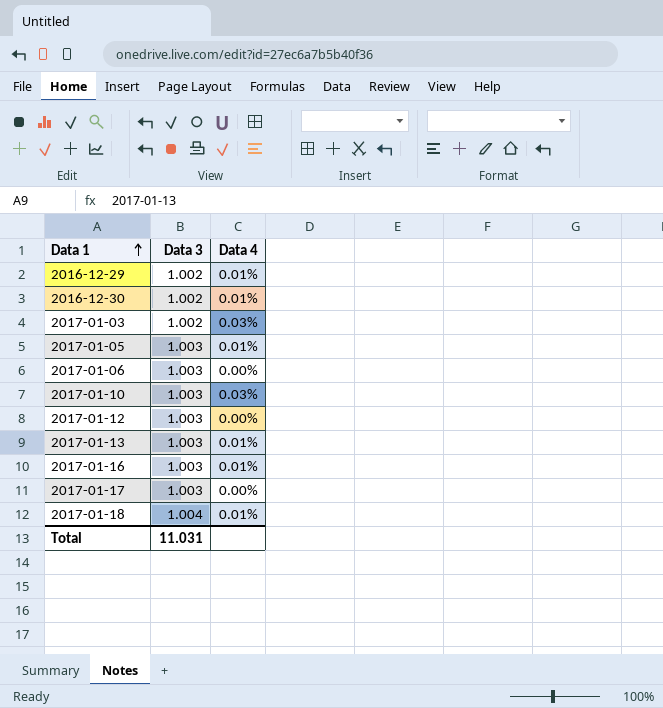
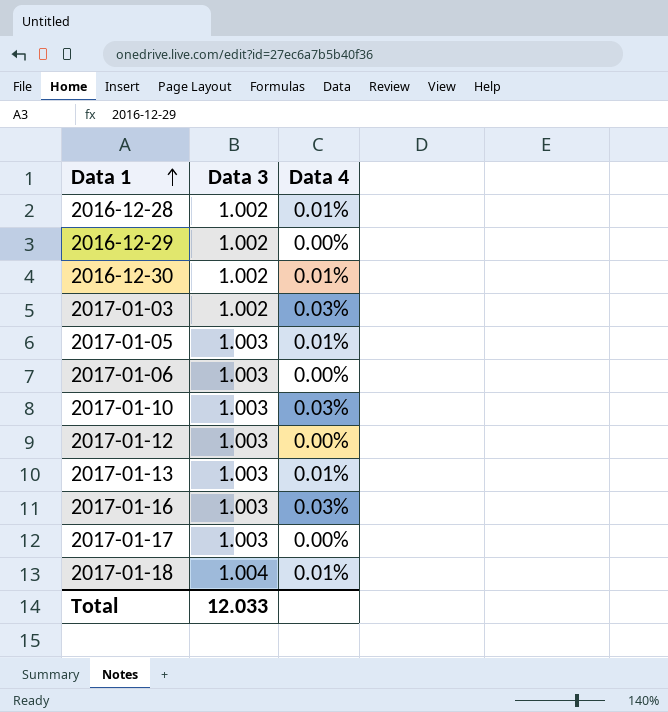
row 2016-12-28: none -> 1.002 | 0.01%
2016-12-29 | Data 4: 0.01% -> 0.00%
2017-01-16 | Data 4: 0.01% -> 0.03%
Total | Data 3: 11.031 -> 12.033

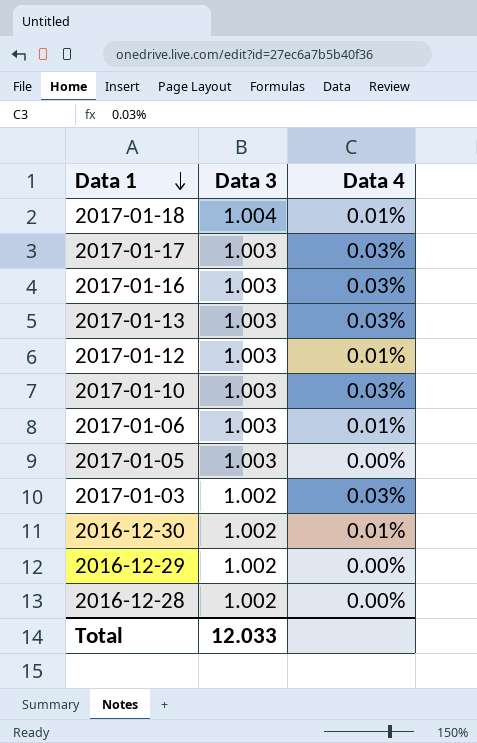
row order: Data 1 ascending -> Data 1 descending
2017-01-17 | Data 4: 0.00% -> 0.03%
2017-01-13 | Data 4: 0.01% -> 0.03%
2017-01-12 | Data 4: 0.00% -> 0.01%
2017-01-06 | Data 4: 0.00% -> 0.01%
2017-01-05 | Data 4: 0.01% -> 0.00%
2016-12-28 | Data 4: 0.01% -> 0.00%

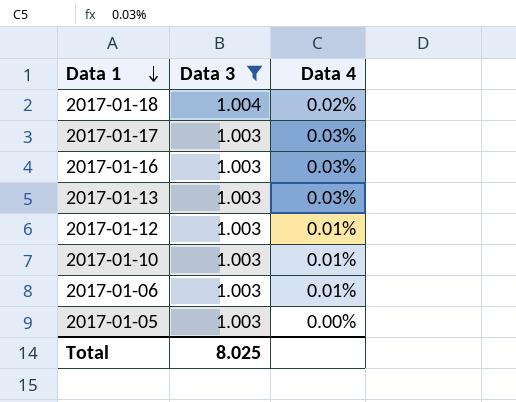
filter: none -> Data 3 != 1.002
2017-01-18 | Data 4: 0.01% -> 0.02%
2017-01-10 | Data 4: 0.03% -> 0.01%
Total | Data 3: 12.033 -> 8.025

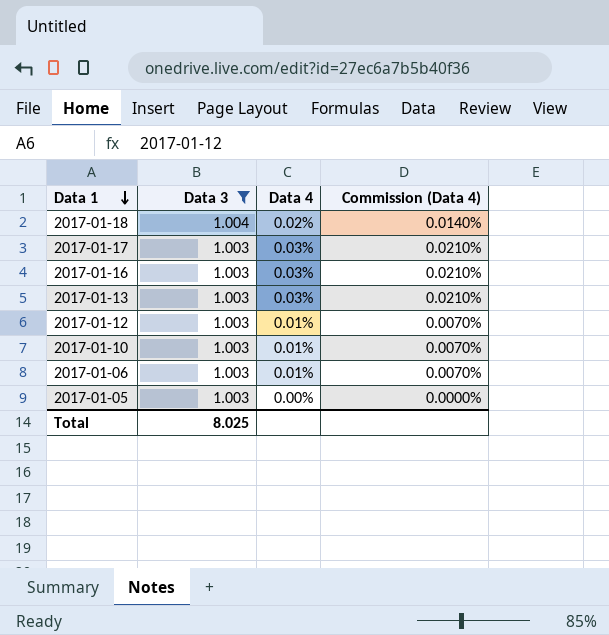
column Commission (Data 4) | formula: none -> [Data 4] * 0.7

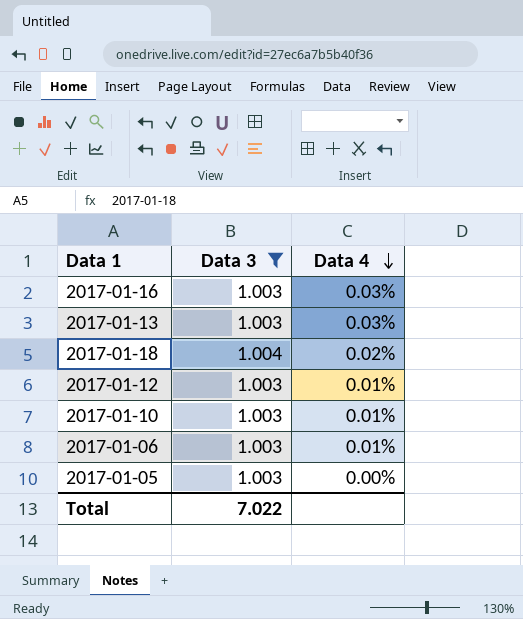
row order: Data 1 descending -> Data 4 descending
column Commission (Data 4) | formula: [Data 4] * 0.7 -> none
row 2017-01-17: 1.003 | 0.03% | 0.0210% -> none
Total | Data 3: 8.025 -> 7.022

